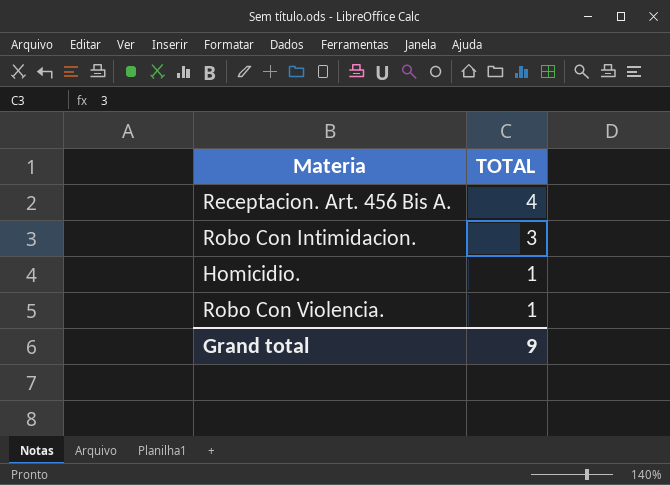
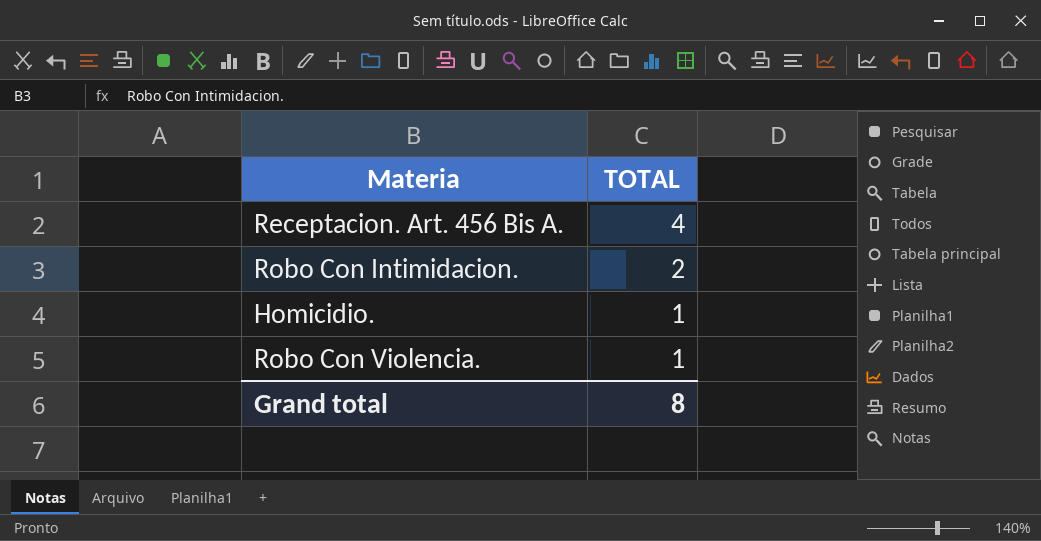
Robo Con Intimidacion. | TOTAL: 3 -> 2
Grand total | TOTAL: 9 -> 8

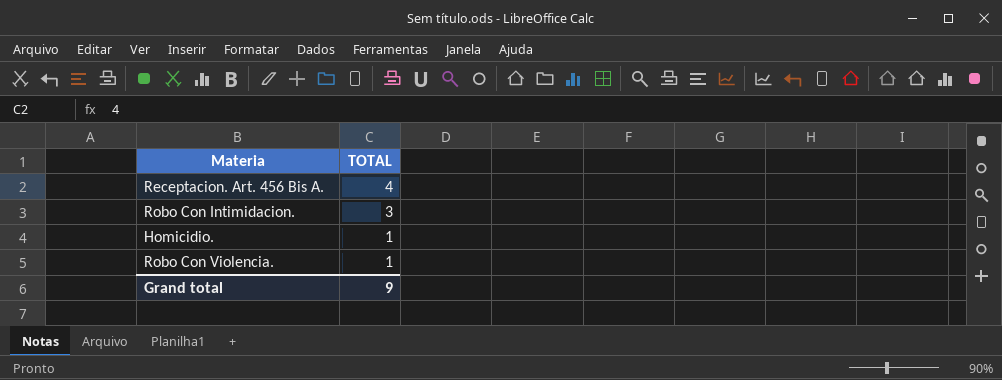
Robo Con Intimidacion. | TOTAL: 2 -> 3
Grand total | TOTAL: 8 -> 9

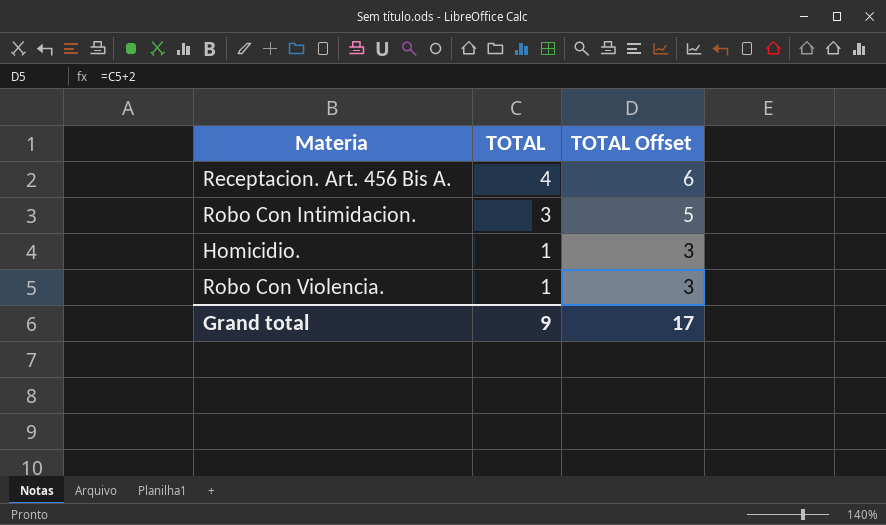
column TOTAL Offset | formula: none -> [TOTAL] + 2

